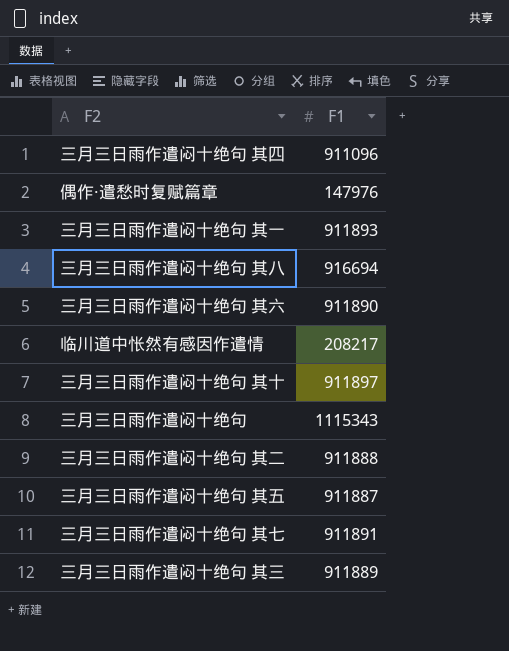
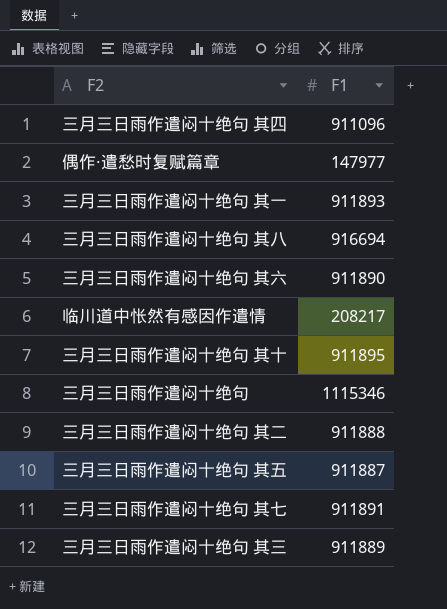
偶作·遣愁时复赋篇章 | F1: 147976 -> 147977
三月三日雨作遣闷十绝句 其十 | F1: 911897 -> 911895
三月三日雨作遣闷十绝句 | F1: 1115343 -> 1115346

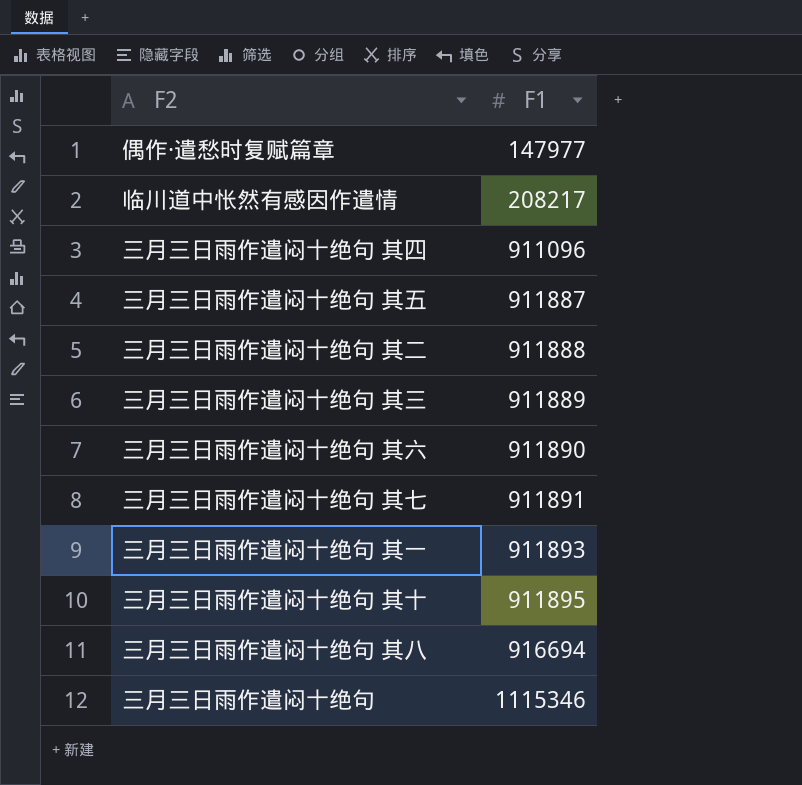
row order: none -> F1 ascending

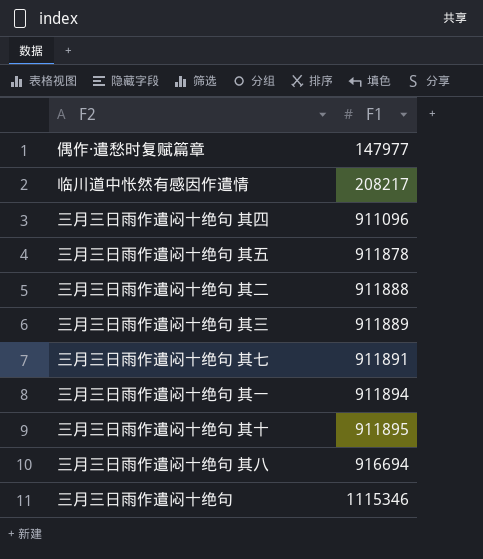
row 三月三日雨作遣闷十绝句 其六: 911890 -> none
三月三日雨作遣闷十绝句 其五 | F1: 911887 -> 911878
三月三日雨作遣闷十绝句 其一 | F1: 911893 -> 911894

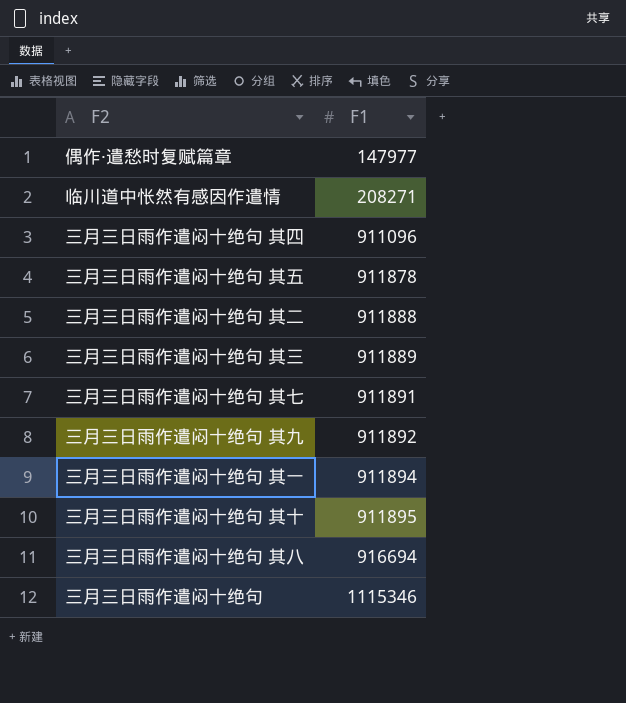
临川道中怅然有感因作遣情 | F1: 208217 -> 208271
row 三月三日雨作遣闷十绝句 其九: none -> 911892

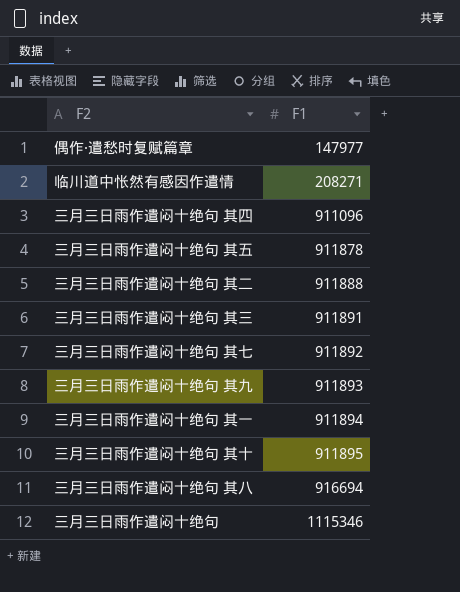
三月三日雨作遣闷十绝句 其三 | F1: 911889 -> 911891
三月三日雨作遣闷十绝句 其七 | F1: 911891 -> 911892
三月三日雨作遣闷十绝句 其九 | F1: 911892 -> 911893

